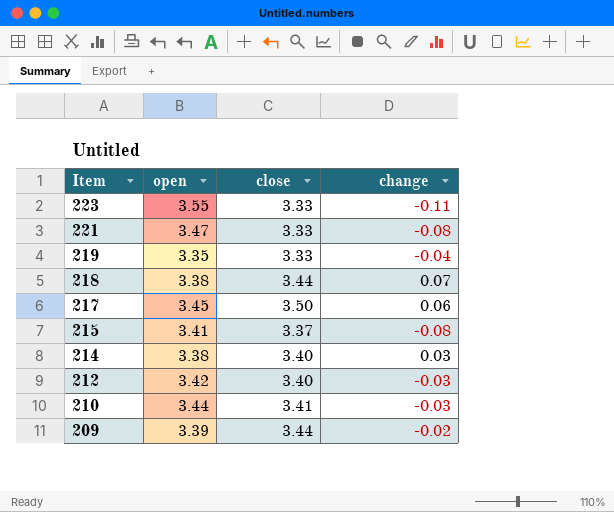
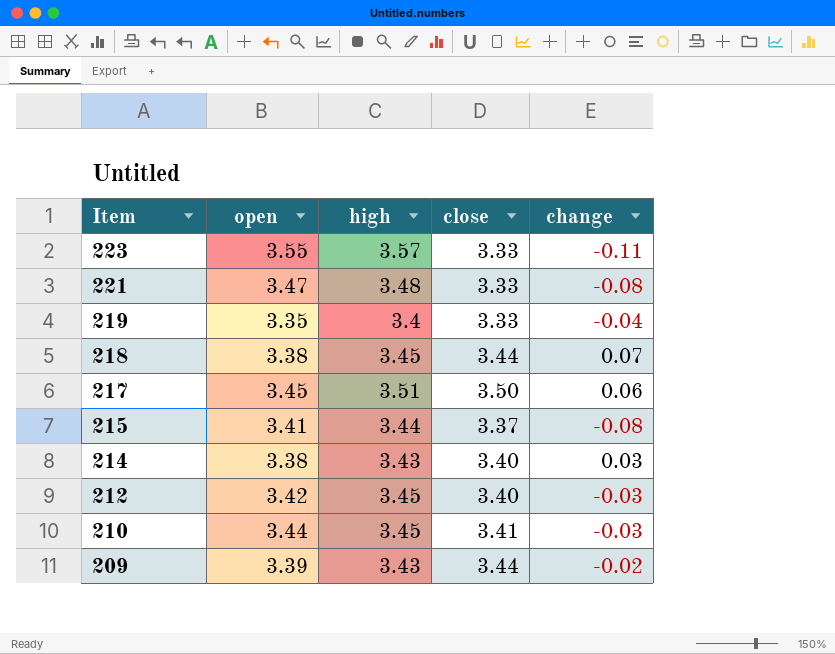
column high | position: none -> 3

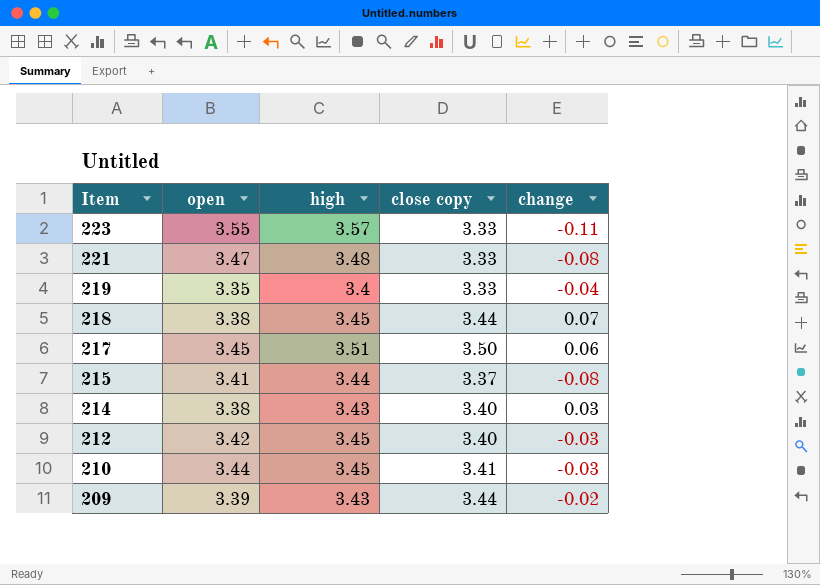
column name: close -> close copy

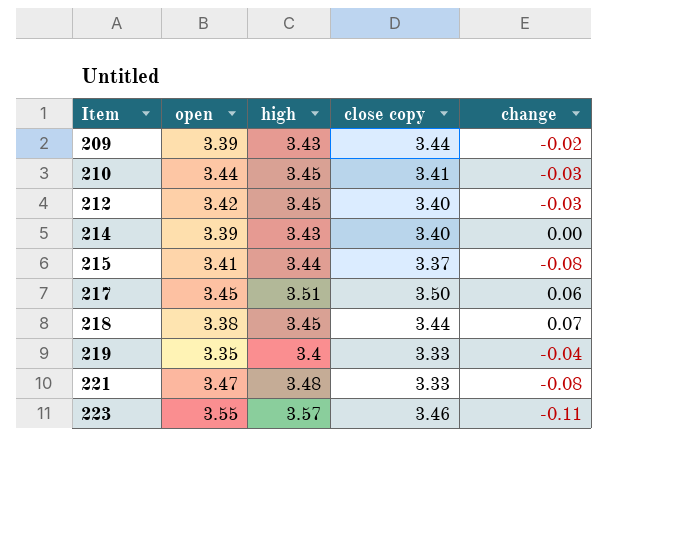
row order: Item descending -> Item ascending
214 | open: 3.38 -> 3.39
214 | change: 0.03 -> 0.00
223 | close copy: 3.33 -> 3.46

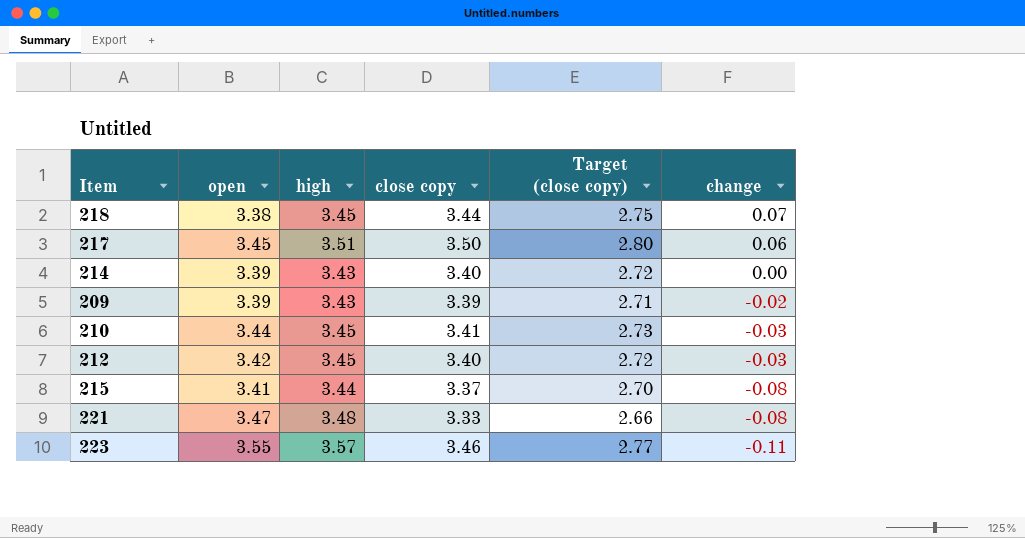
row order: Item ascending -> change descending
column Target (close copy) | formula: none -> [close copy] * 0.8
row 219: 3.35 | 3.4 | 3.33 | -0.04 -> none
209 | close copy: 3.44 -> 3.39

